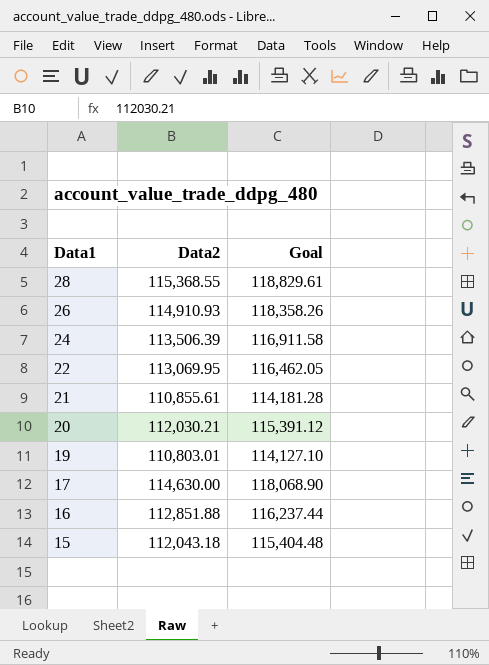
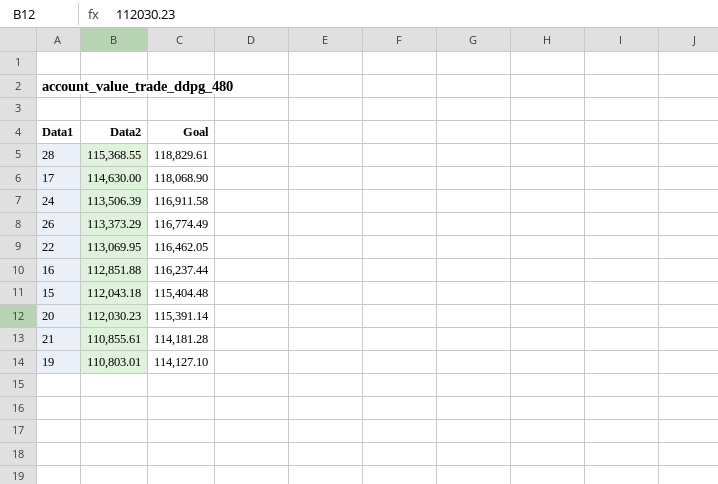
row order: Data1 descending -> Data2 descending
26 | Data2: 114,910.93 -> 113,373.29
26 | Goal: 118,358.26 -> 116,774.49
20 | Data2: 112,030.21 -> 112,030.23
20 | Goal: 115,391.12 -> 115,391.14

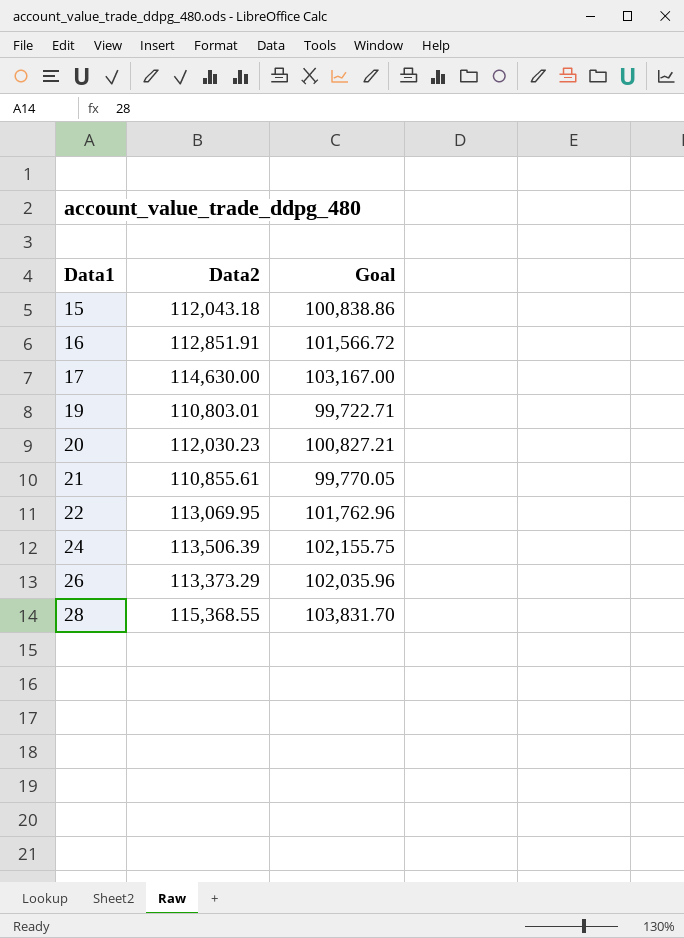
row order: Data2 descending -> Data1 ascending
column Goal | formula: [Data2] * 1.03 -> [Data2] * 0.9
16 | Data2: 112,851.88 -> 112,851.91

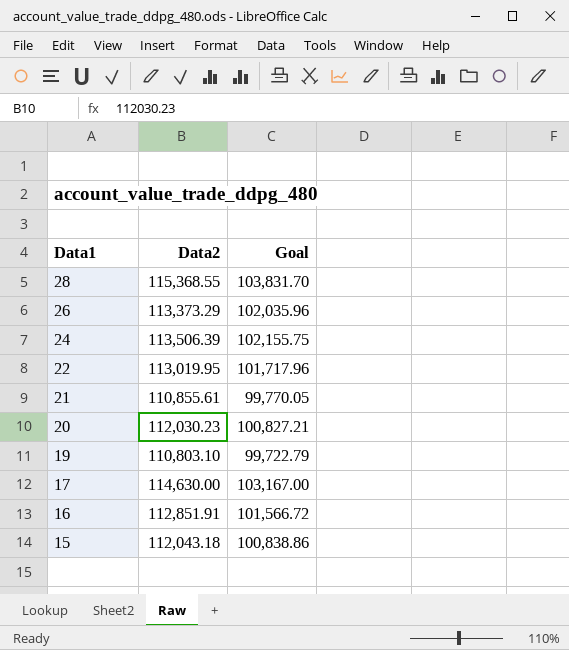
row order: Data1 ascending -> Data1 descending
22 | Data2: 113,069.95 -> 113,019.95
22 | Goal: 101,762.96 -> 101,717.96
19 | Data2: 110,803.01 -> 110,803.10
19 | Goal: 99,722.71 -> 99,722.79

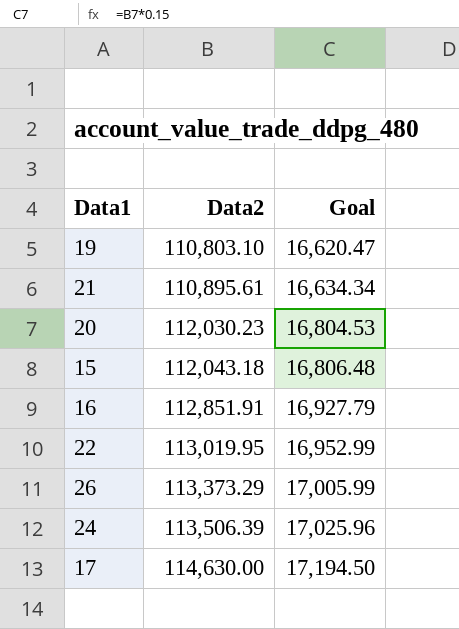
row order: Data1 descending -> Data2 ascending
column Goal | formula: [Data2] * 0.9 -> [Data2] * 0.15
row 28: 115,368.55 | 103,831.70 -> none
21 | Data2: 110,855.61 -> 110,895.61

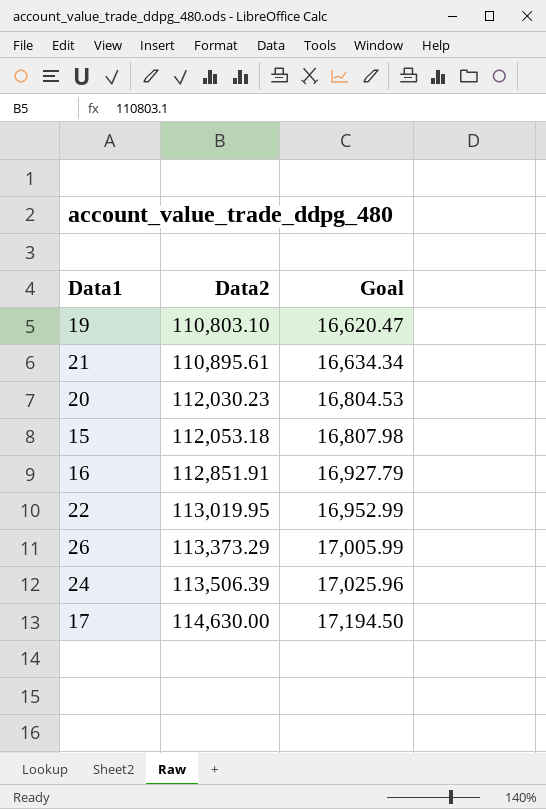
15 | Data2: 112,043.18 -> 112,053.18
15 | Goal: 16,806.48 -> 16,807.98

